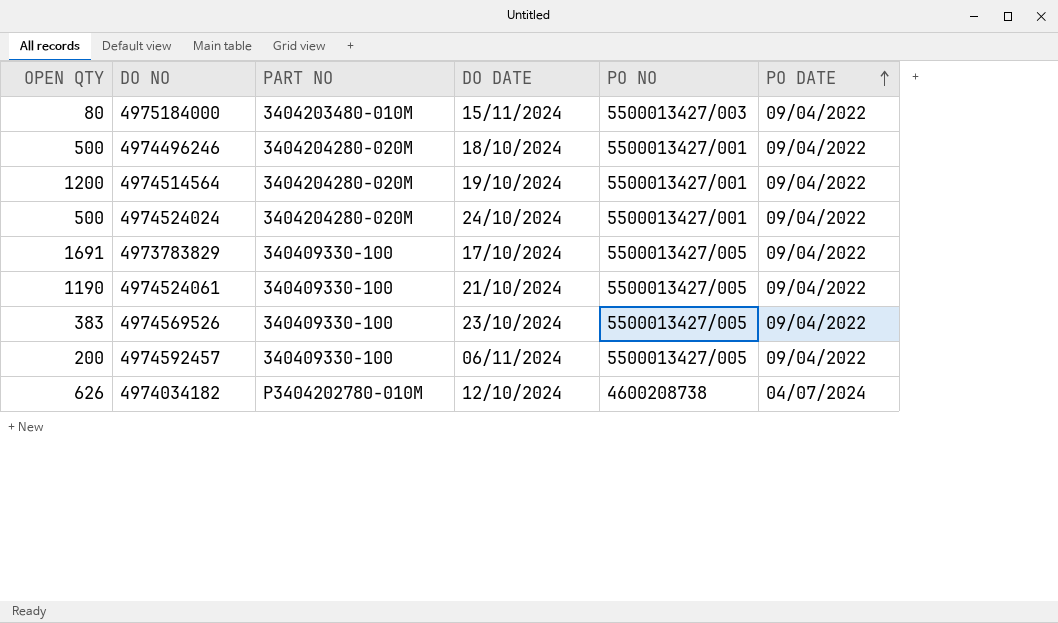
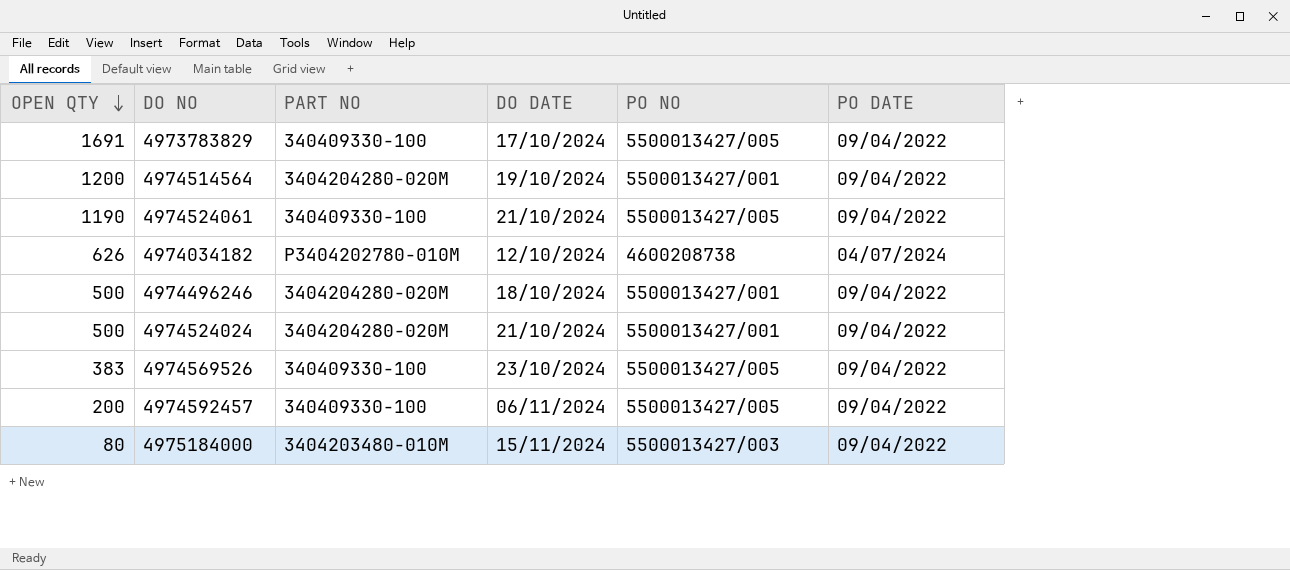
row order: PO DATE ascending -> OPEN QTY descending
4974524024 | DO DATE: 24/10/2024 -> 21/10/2024

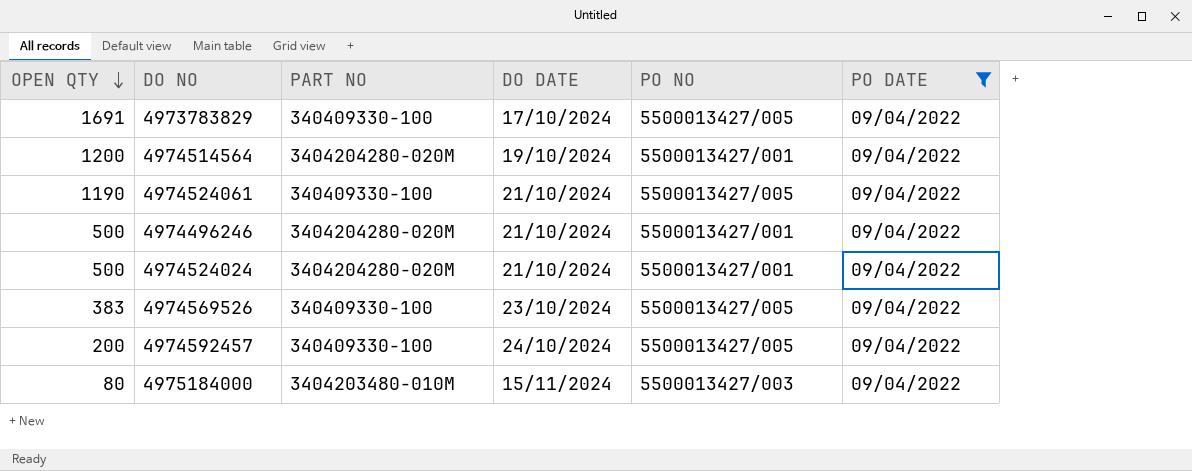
filter: none -> PO DATE = 09/04/2022
4974496246 | DO DATE: 18/10/2024 -> 21/10/2024
4974592457 | DO DATE: 06/11/2024 -> 24/10/2024

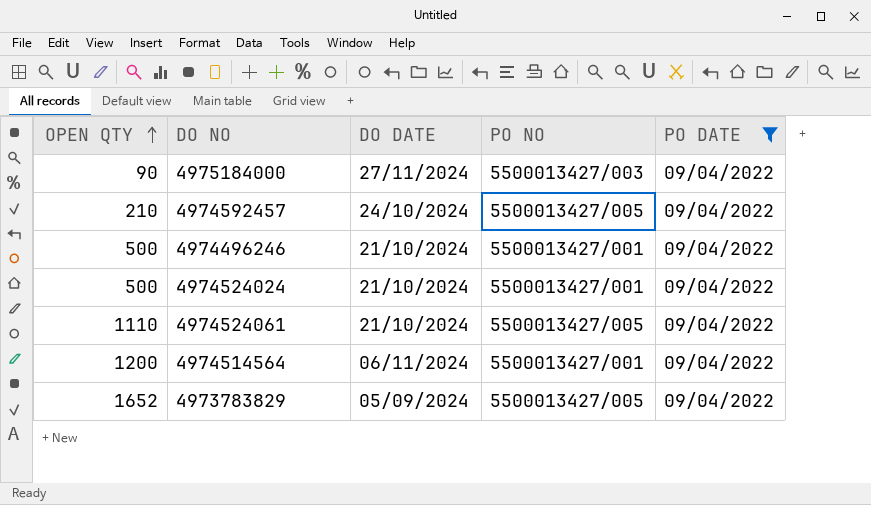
row order: OPEN QTY descending -> OPEN QTY ascending
column PART NO | position: 3 -> none
row 4974569526: 383 | 340409330-100 | 23/10/2024 | 5500013427/005 | 09/04/2022 -> none
4975184000 | OPEN QTY: 80 -> 90
4975184000 | DO DATE: 15/11/2024 -> 27/11/2024
4974592457 | OPEN QTY: 200 -> 210
4974524061 | OPEN QTY: 1190 -> 1110
4974514564 | DO DATE: 19/10/2024 -> 06/11/2024
4973783829 | OPEN QTY: 1691 -> 1652
4973783829 | DO DATE: 17/10/2024 -> 05/09/2024

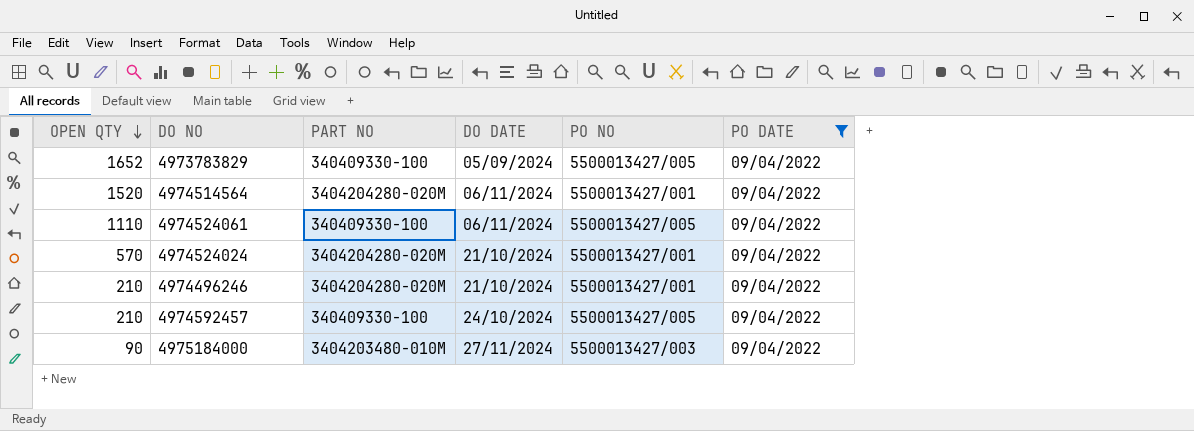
row order: OPEN QTY ascending -> OPEN QTY descending
column PART NO | position: none -> 3
4974514564 | OPEN QTY: 1200 -> 1520
4974524061 | DO DATE: 21/10/2024 -> 06/11/2024
4974524024 | OPEN QTY: 500 -> 570
4974496246 | OPEN QTY: 500 -> 210

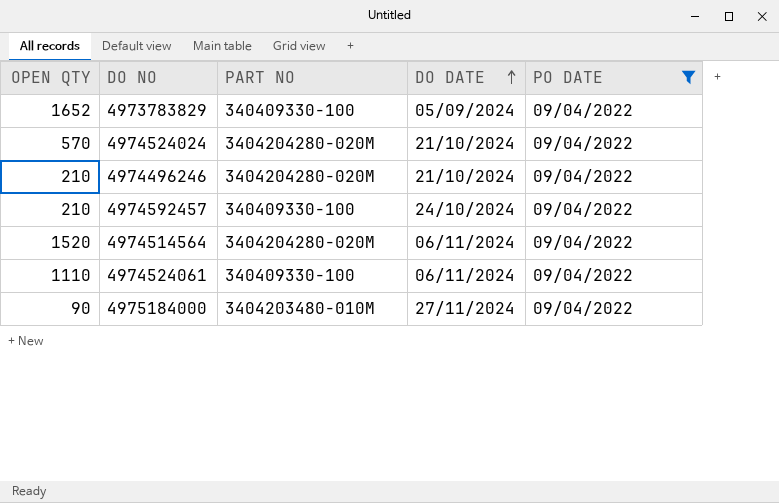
row order: OPEN QTY descending -> DO DATE ascending
column PO NO | position: 5 -> none

